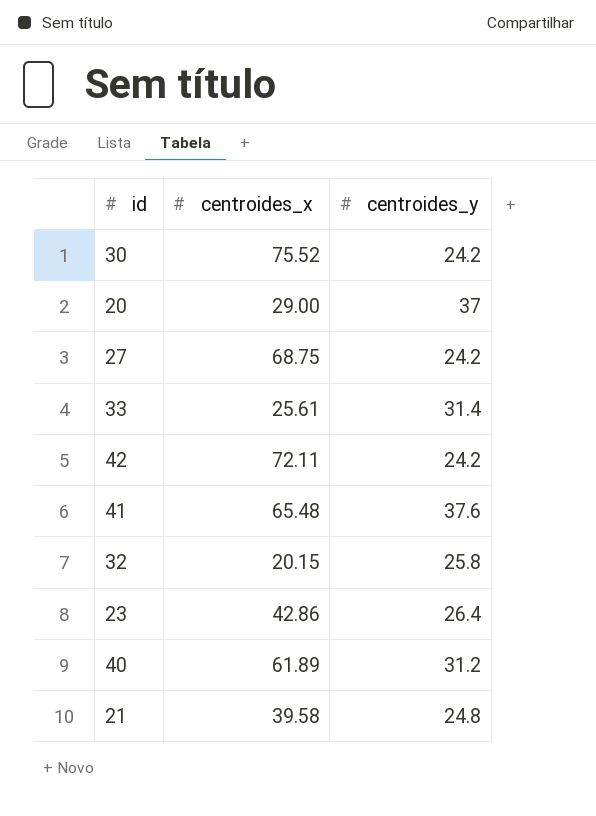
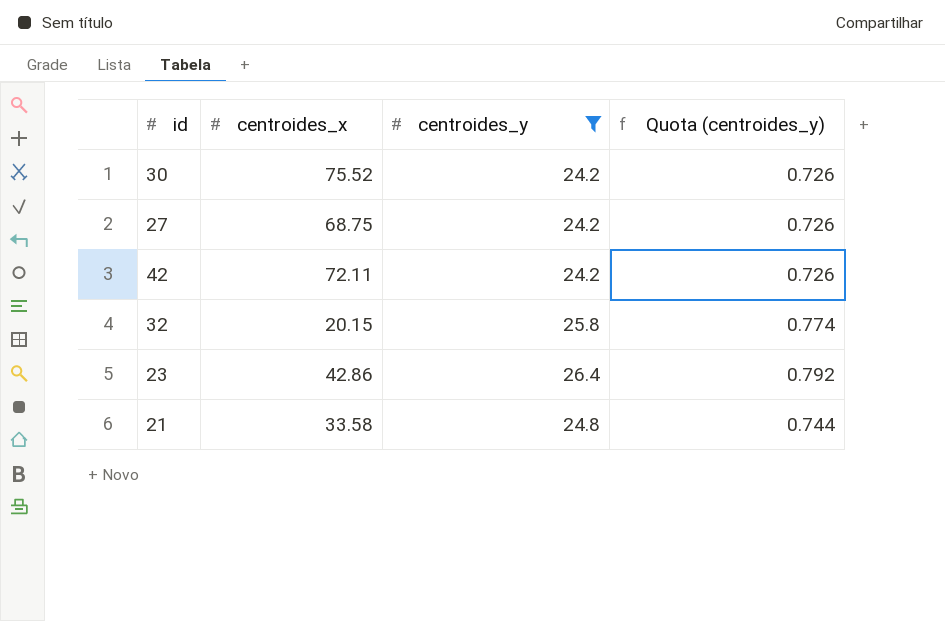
filter: none -> centroides_y <= 26.4
column Quota (centroides_y) | formula: none -> [centroides_y] * 0.03
21 | centroides_x: 39.58 -> 33.58

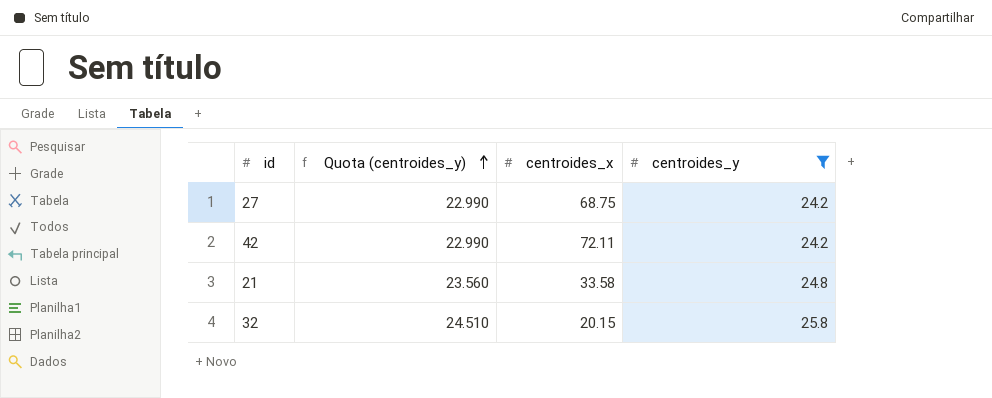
row order: none -> Quota (centroides_y) ascending
column Quota (centroides_y) | formula: [centroides_y] * 0.03 -> [centroides_y] * 0.95
column Quota (centroides_y) | position: 4 -> 2
row 30: 75.52 | 24.2 | 0.726 -> none
row 23: 42.86 | 26.4 | 0.792 -> none

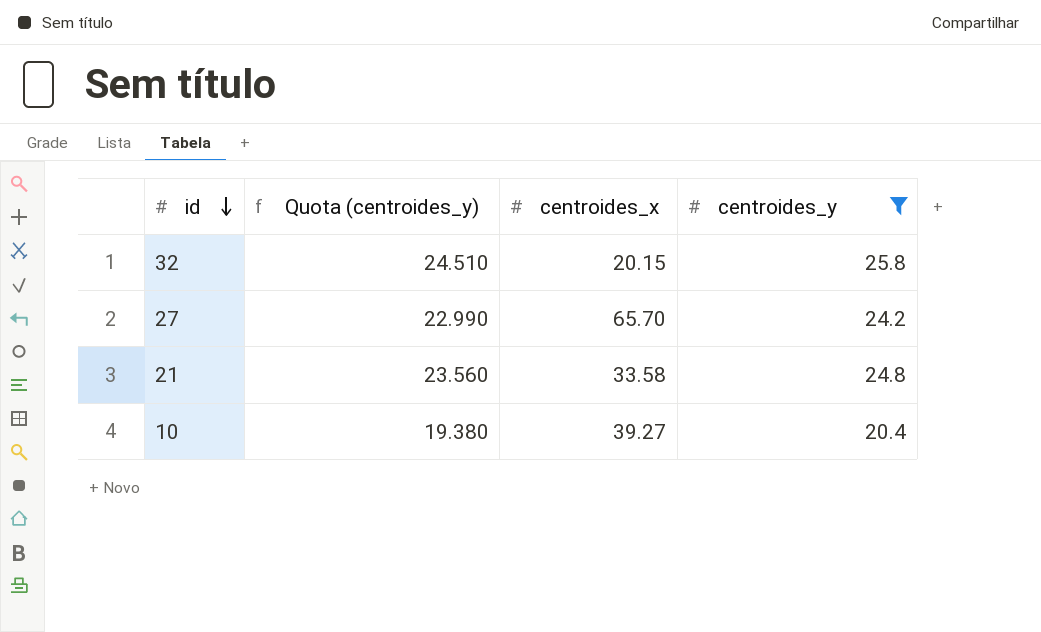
row order: Quota (centroides_y) ascending -> id descending
row 42: 22.990 | 72.11 | 24.2 -> none
27 | centroides_x: 68.75 -> 65.70
row 10: none -> 19.380 | 39.27 | 20.4

